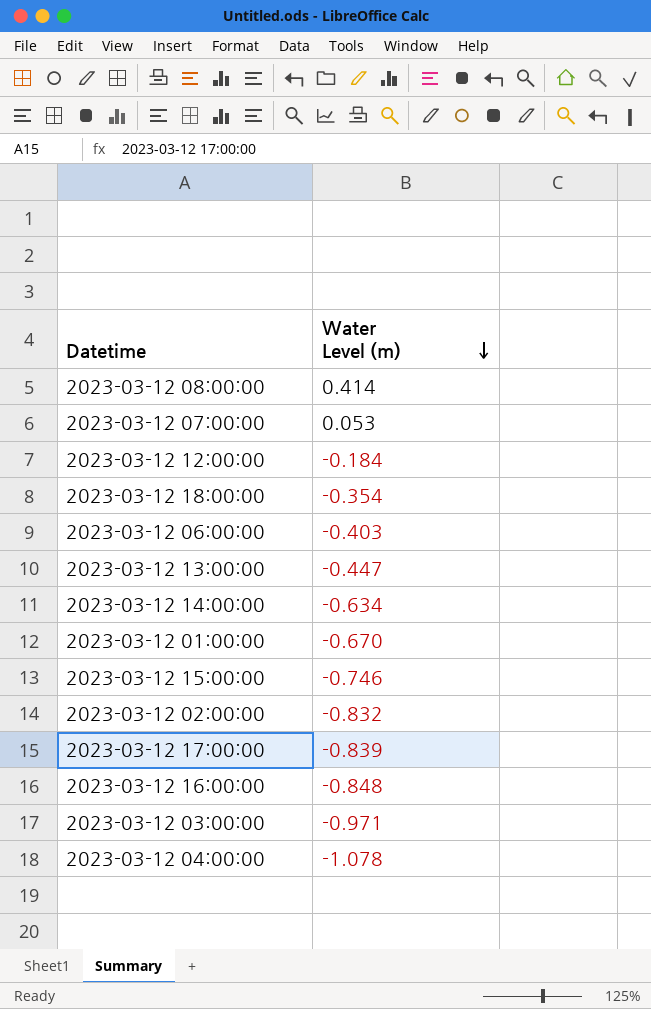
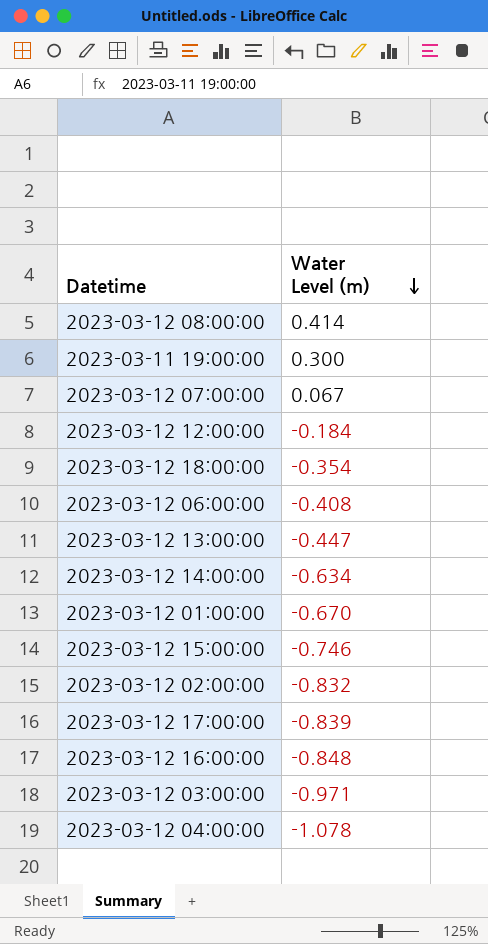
row 2023-03-11 19:00:00: none -> 0.300
2023-03-12 07:00:00 | Water Level (m): 0.053 -> 0.067
2023-03-12 06:00:00 | Water Level (m): -0.403 -> -0.408

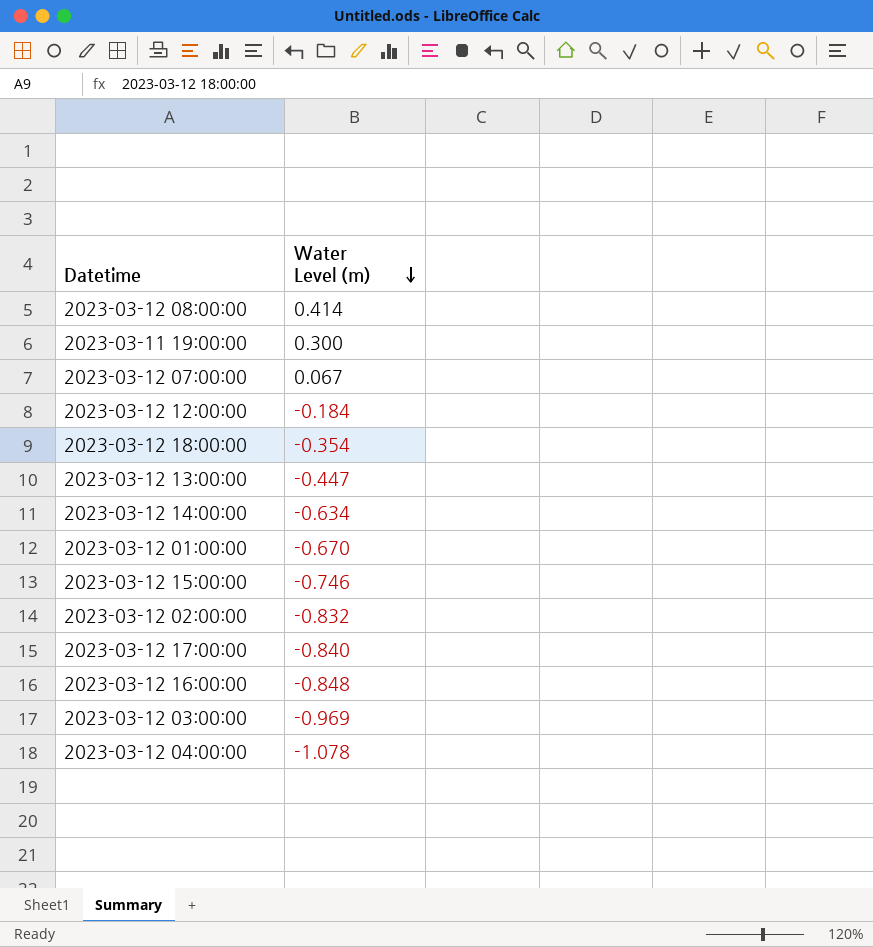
row 2023-03-12 06:00:00: -0.408 -> none
2023-03-12 17:00:00 | Water Level (m): -0.839 -> -0.840
2023-03-12 03:00:00 | Water Level (m): -0.971 -> -0.969

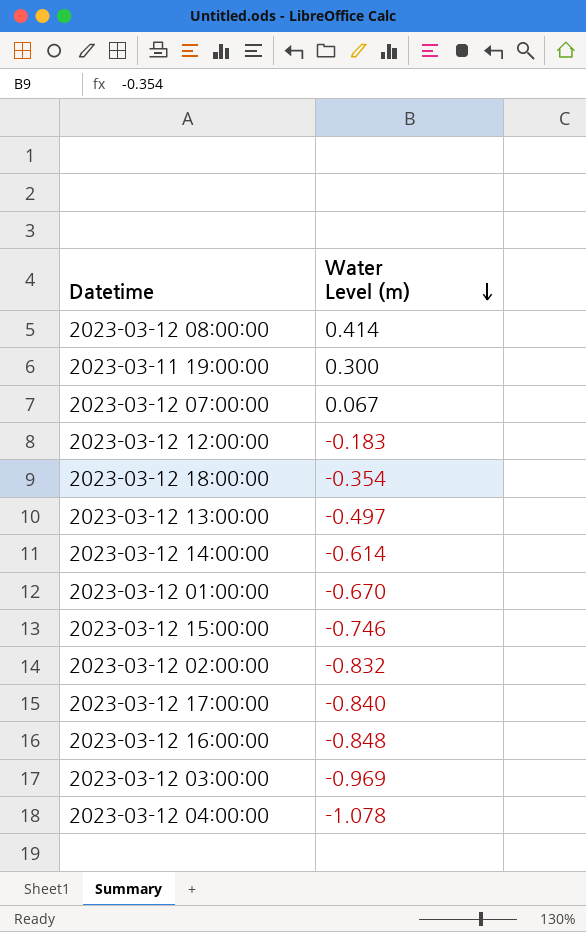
2023-03-12 12:00:00 | Water Level (m): -0.184 -> -0.183
2023-03-12 13:00:00 | Water Level (m): -0.447 -> -0.497
2023-03-12 14:00:00 | Water Level (m): -0.634 -> -0.614

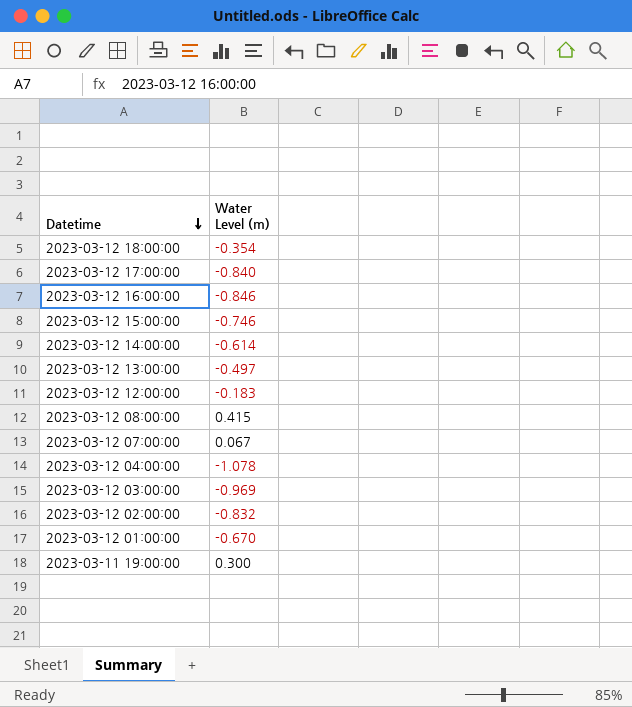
row order: Water Level (m) descending -> Datetime descending
2023-03-12 16:00:00 | Water Level (m): -0.848 -> -0.846
2023-03-12 08:00:00 | Water Level (m): 0.414 -> 0.415

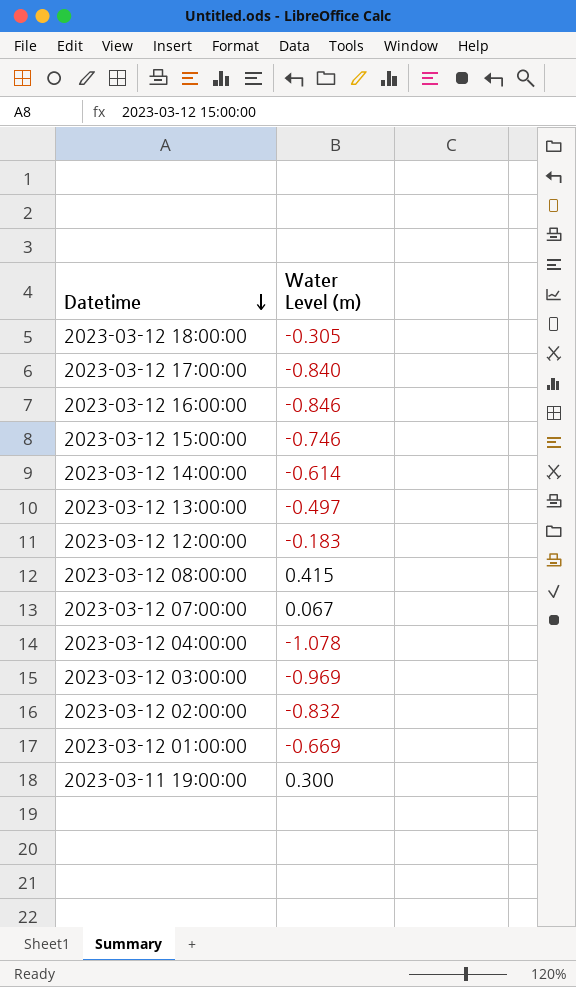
2023-03-12 18:00:00 | Water Level (m): -0.354 -> -0.305
2023-03-12 01:00:00 | Water Level (m): -0.670 -> -0.669

